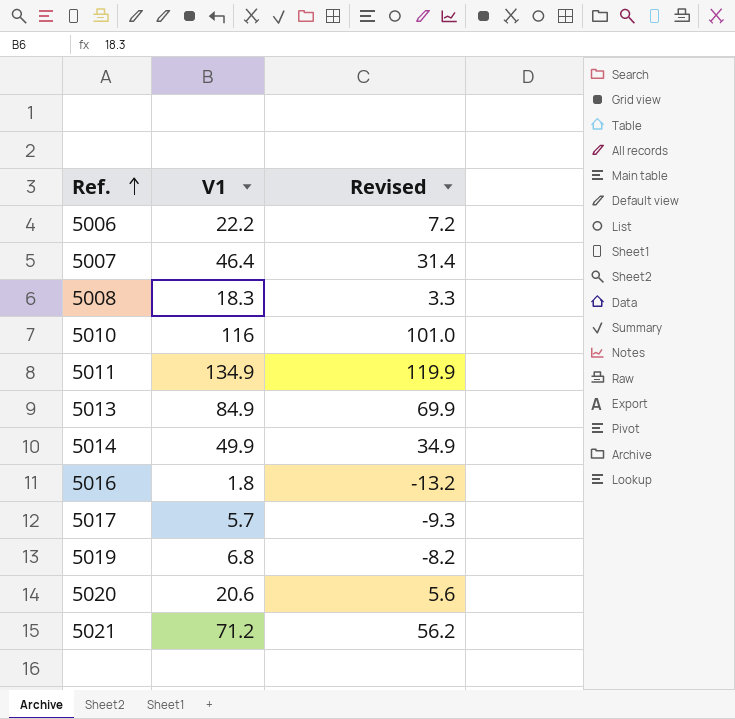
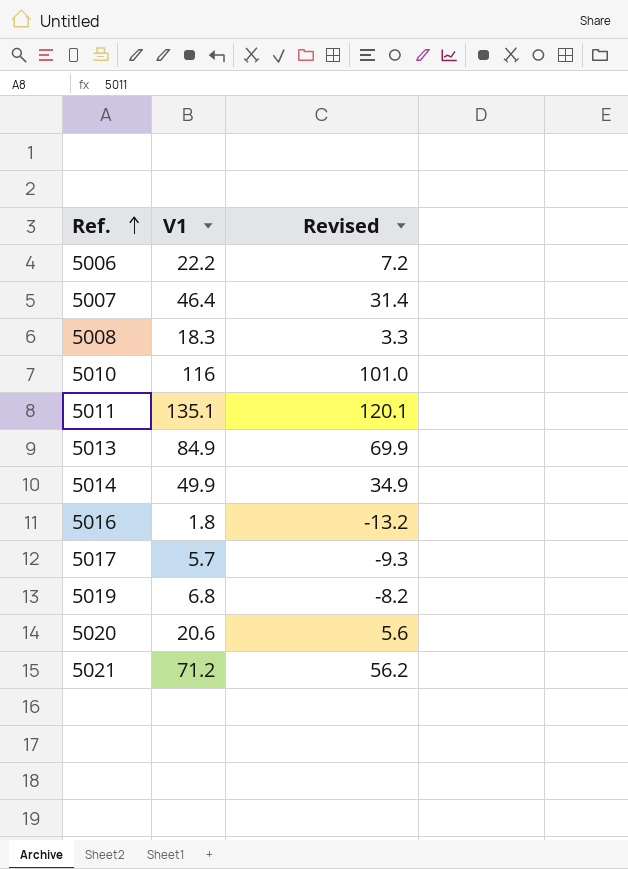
5011 | V1: 134.9 -> 135.1
5011 | Revised: 119.9 -> 120.1

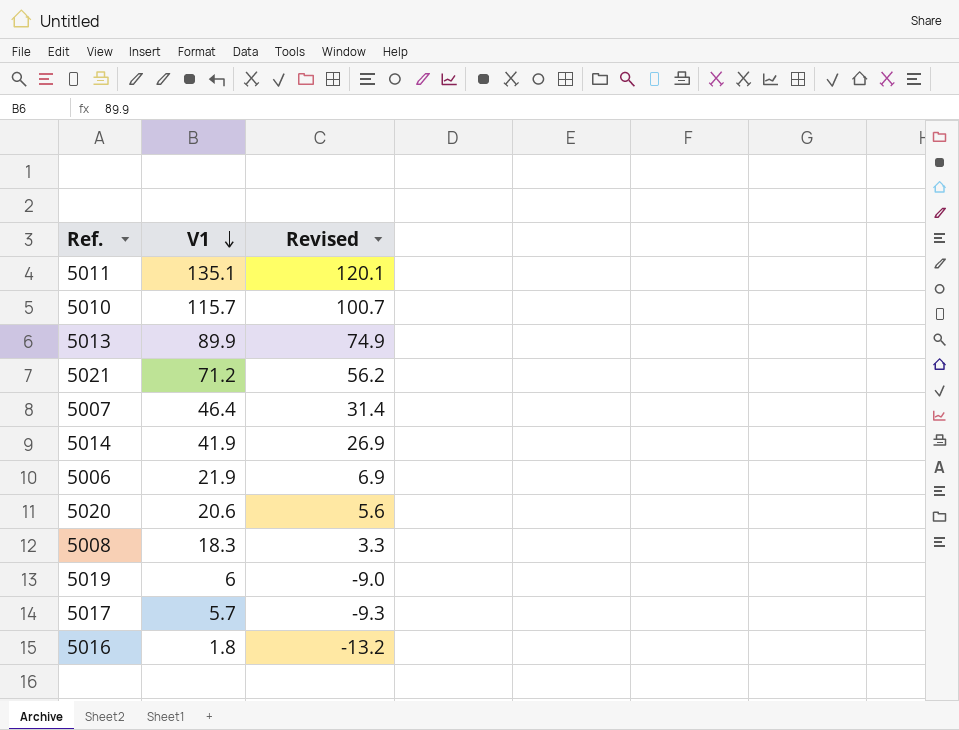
row order: Ref. ascending -> V1 descending
5010 | V1: 116 -> 115.7
5010 | Revised: 101.0 -> 100.7
5013 | V1: 84.9 -> 89.9
5013 | Revised: 69.9 -> 74.9
5014 | V1: 49.9 -> 41.9
5014 | Revised: 34.9 -> 26.9
5006 | V1: 22.2 -> 21.9
5006 | Revised: 7.2 -> 6.9
5019 | V1: 6.8 -> 6
5019 | Revised: -8.2 -> -9.0

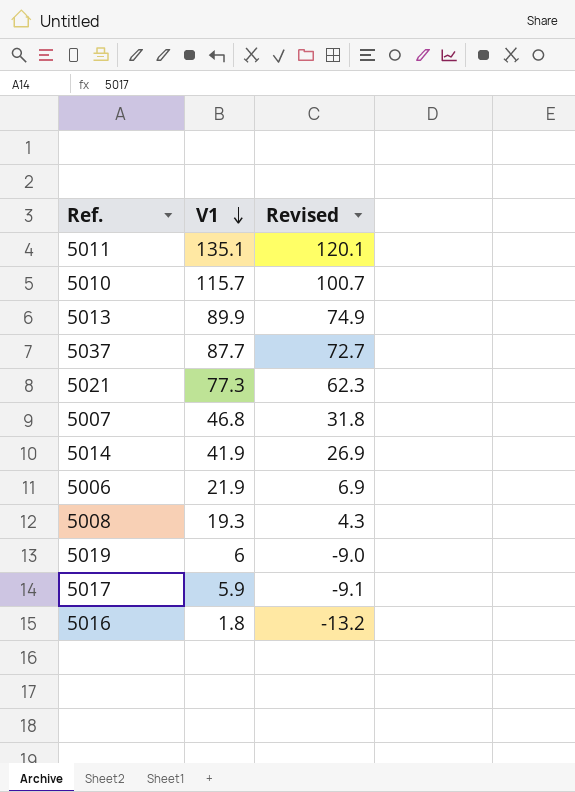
row 5020: 20.6 | 5.6 -> none
row 5037: none -> 87.7 | 72.7
5021 | V1: 71.2 -> 77.3
5021 | Revised: 56.2 -> 62.3
5007 | V1: 46.4 -> 46.8
5007 | Revised: 31.4 -> 31.8
5008 | V1: 18.3 -> 19.3
5008 | Revised: 3.3 -> 4.3
5017 | V1: 5.7 -> 5.9
5017 | Revised: -9.3 -> -9.1

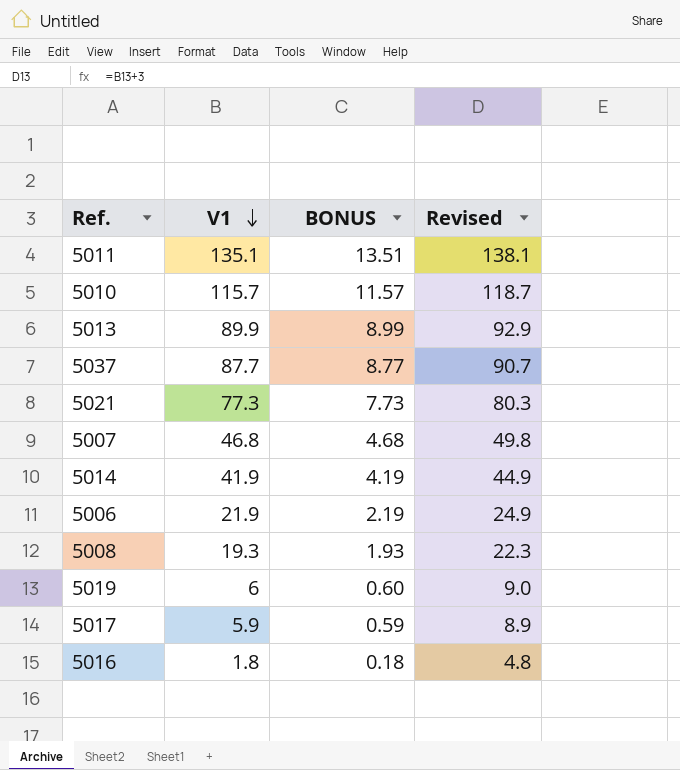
column BONUS | formula: none -> [V1] * 0.1
column Revised | formula: [V1] - 15 -> [V1] + 3

